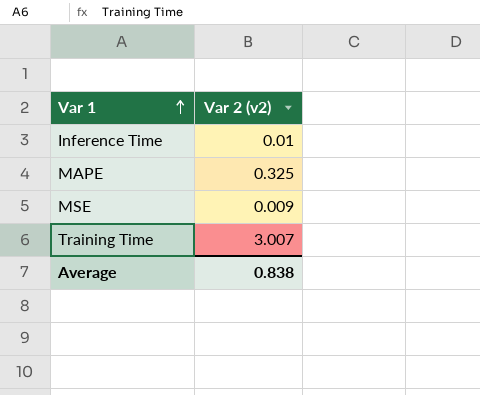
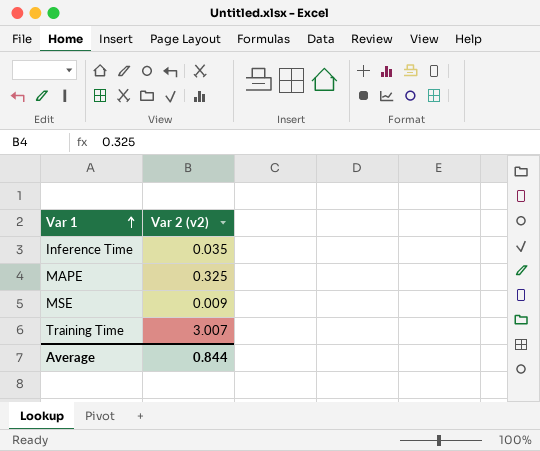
Inference Time | Var 2 (v2): 0.01 -> 0.035
Average | Var 2 (v2): 0.838 -> 0.844

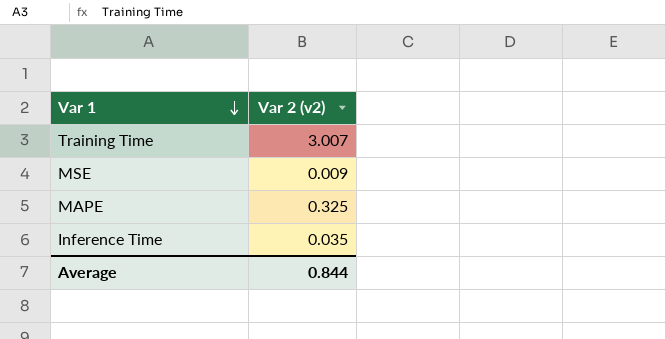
row order: Var 1 ascending -> Var 1 descending

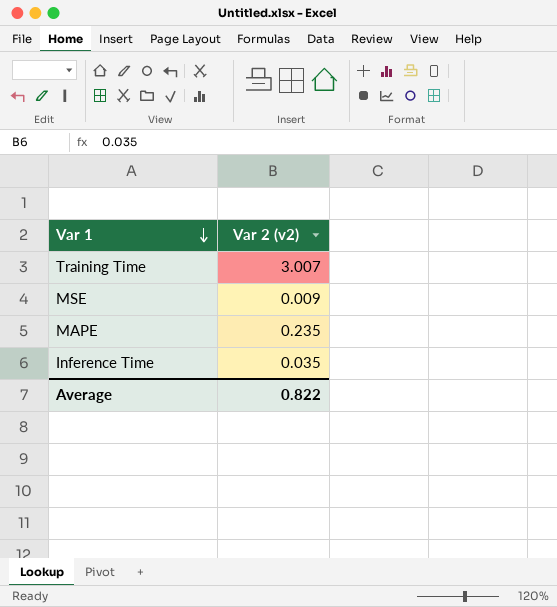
MAPE | Var 2 (v2): 0.325 -> 0.235
Average | Var 2 (v2): 0.844 -> 0.822

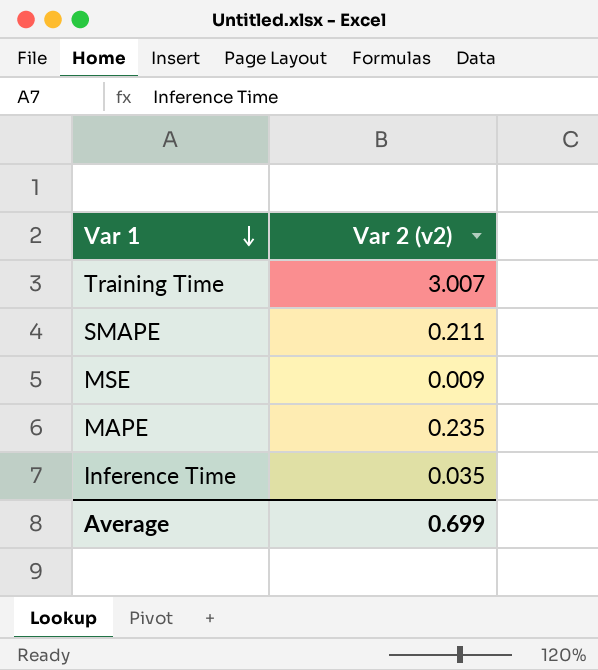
row SMAPE: none -> 0.211
Average | Var 2 (v2): 0.822 -> 0.699

